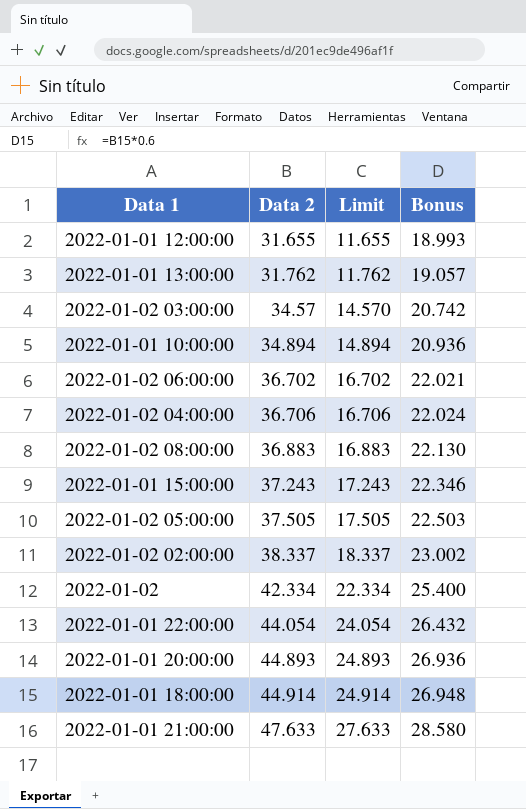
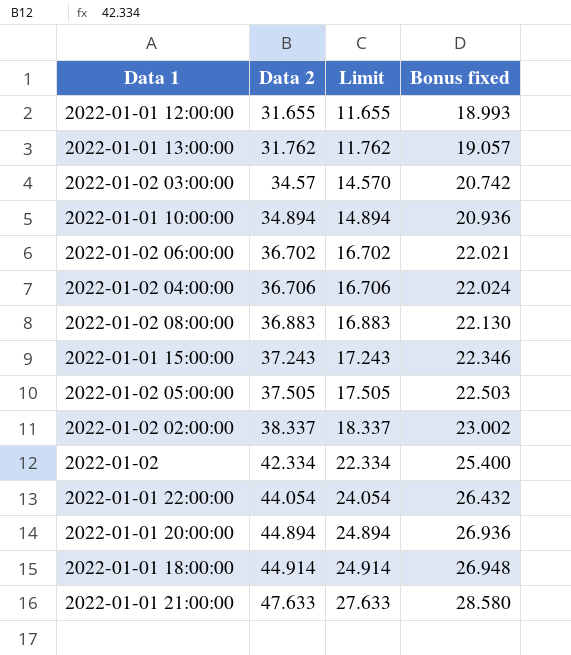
column name: Bonus -> Bonus fixed
2022-01-01 20:00:00 | Data 2: 44.893 -> 44.894
2022-01-01 20:00:00 | Limit: 24.893 -> 24.894

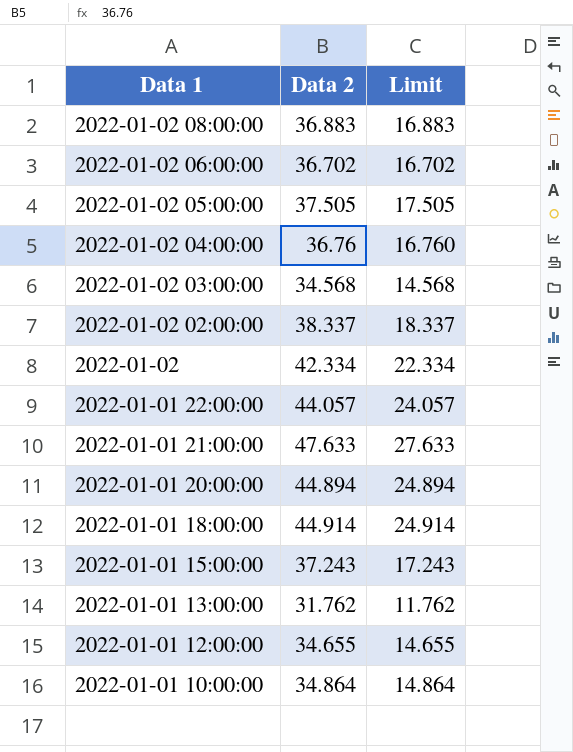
row order: Data 2 ascending -> Data 1 descending
column Bonus fixed | formula: [Data 2] * 0.6 -> none
2022-01-02 04:00:00 | Data 2: 36.706 -> 36.76
2022-01-02 04:00:00 | Limit: 16.706 -> 16.760
2022-01-02 03:00:00 | Data 2: 34.57 -> 34.568
2022-01-02 03:00:00 | Limit: 14.570 -> 14.568
2022-01-01 22:00:00 | Data 2: 44.054 -> 44.057
2022-01-01 22:00:00 | Limit: 24.054 -> 24.057
2022-01-01 12:00:00 | Data 2: 31.655 -> 34.655
2022-01-01 12:00:00 | Limit: 11.655 -> 14.655
2022-01-01 10:00:00 | Data 2: 34.894 -> 34.864
2022-01-01 10:00:00 | Limit: 14.894 -> 14.864

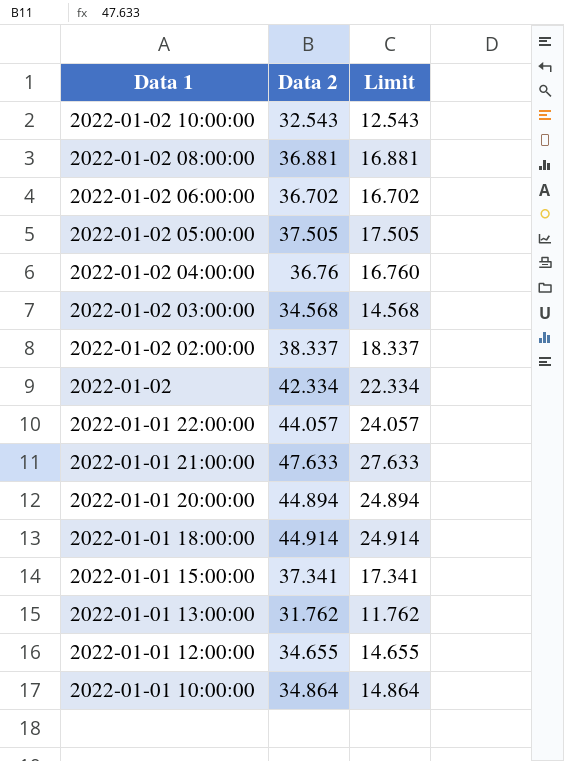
row 2022-01-02 10:00:00: none -> 32.543 | 12.543
2022-01-02 08:00:00 | Data 2: 36.883 -> 36.881
2022-01-02 08:00:00 | Limit: 16.883 -> 16.881
2022-01-01 15:00:00 | Data 2: 37.243 -> 37.341
2022-01-01 15:00:00 | Limit: 17.243 -> 17.341

